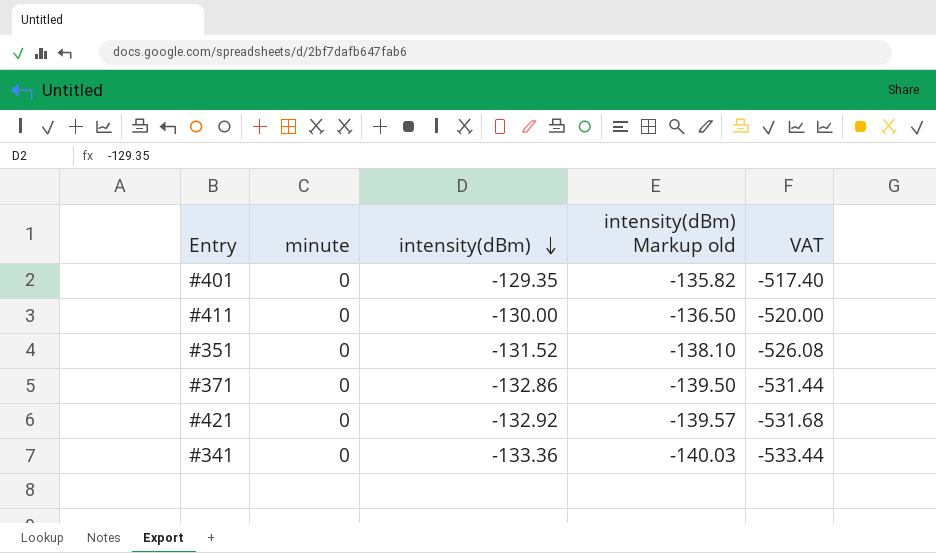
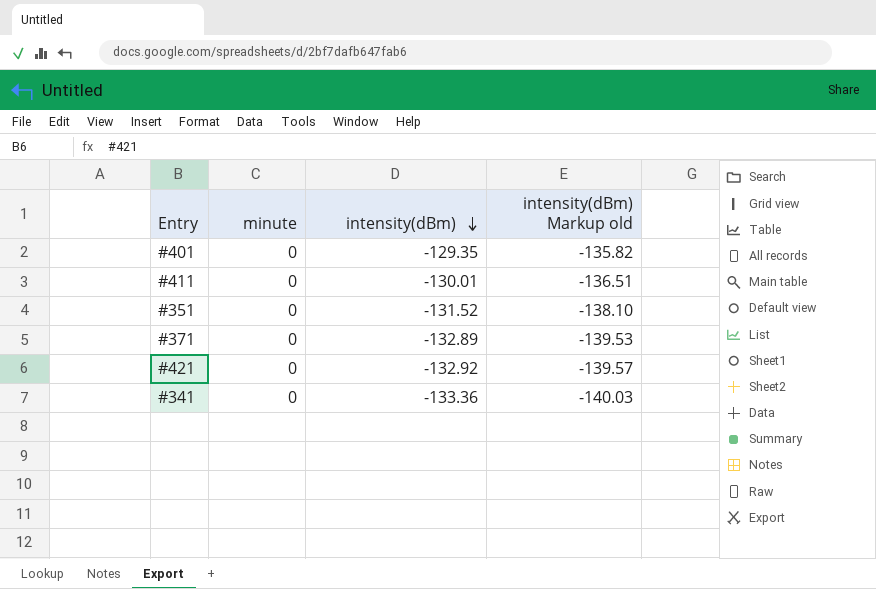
column VAT | formula: [intensity(dBm)] * 4 -> none
#411 | intensity(dBm): -130.00 -> -130.01
#411 | intensity(dBm) Markup old: -136.50 -> -136.51
#371 | intensity(dBm): -132.86 -> -132.89
#371 | intensity(dBm) Markup old: -139.50 -> -139.53

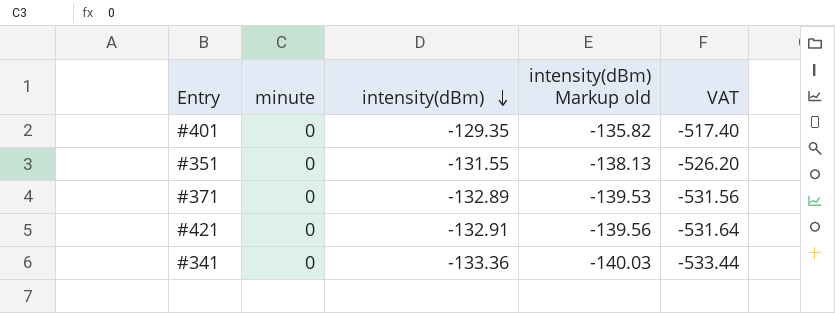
column VAT | formula: none -> [intensity(dBm)] * 4
row #411: 0 | -130.01 | -136.51 -> none
#351 | intensity(dBm): -131.52 -> -131.55
#351 | intensity(dBm) Markup old: -138.10 -> -138.13
#421 | intensity(dBm): -132.92 -> -132.91
#421 | intensity(dBm) Markup old: -139.57 -> -139.56

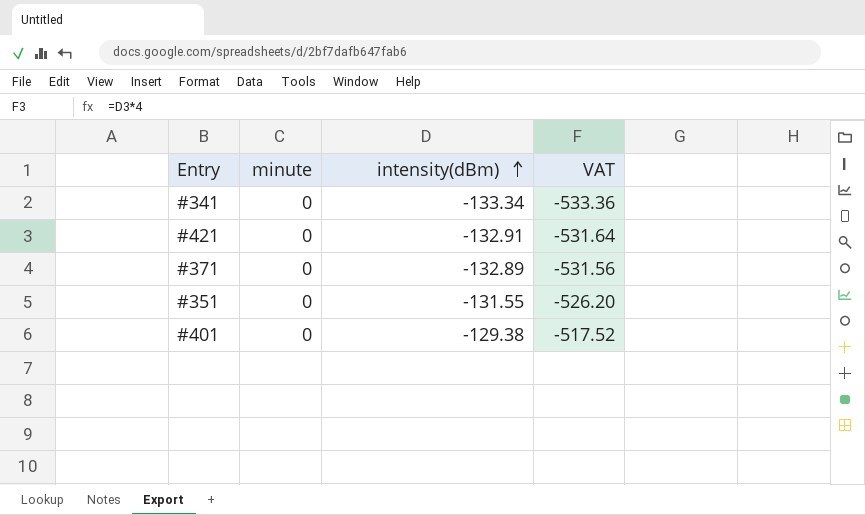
row order: intensity(dBm) descending -> intensity(dBm) ascending
column intensity(dBm) Markup old | formula: [intensity(dBm)] * 1.05 -> none
#341 | intensity(dBm): -133.36 -> -133.34
#341 | VAT: -533.44 -> -533.36
#401 | intensity(dBm): -129.35 -> -129.38
#401 | VAT: -517.40 -> -517.52

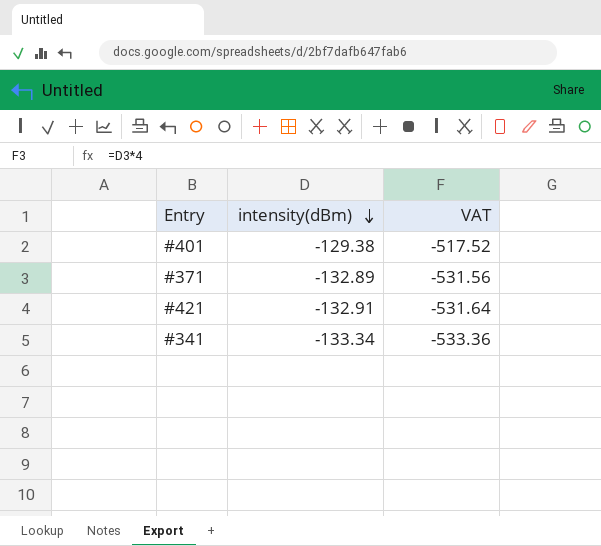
row order: intensity(dBm) ascending -> intensity(dBm) descending
column minute | position: 2 -> none
row #351: 0 | -131.55 | -526.20 -> none

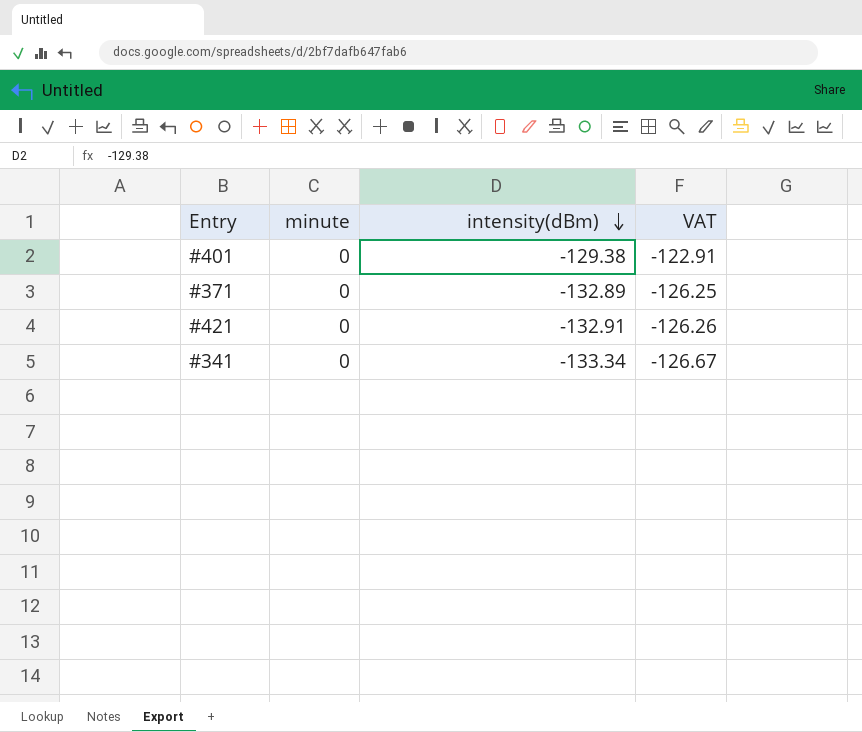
column minute | position: none -> 2
column VAT | formula: [intensity(dBm)] * 4 -> [intensity(dBm)] * 0.95

